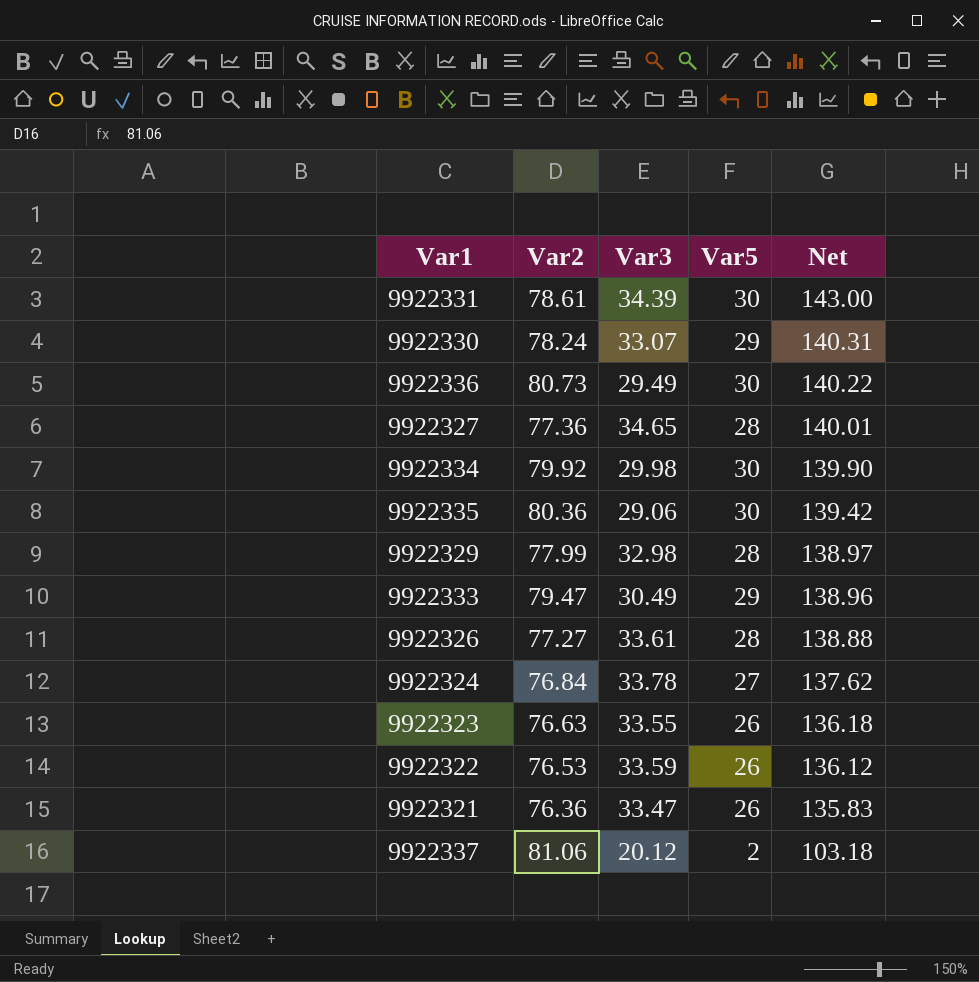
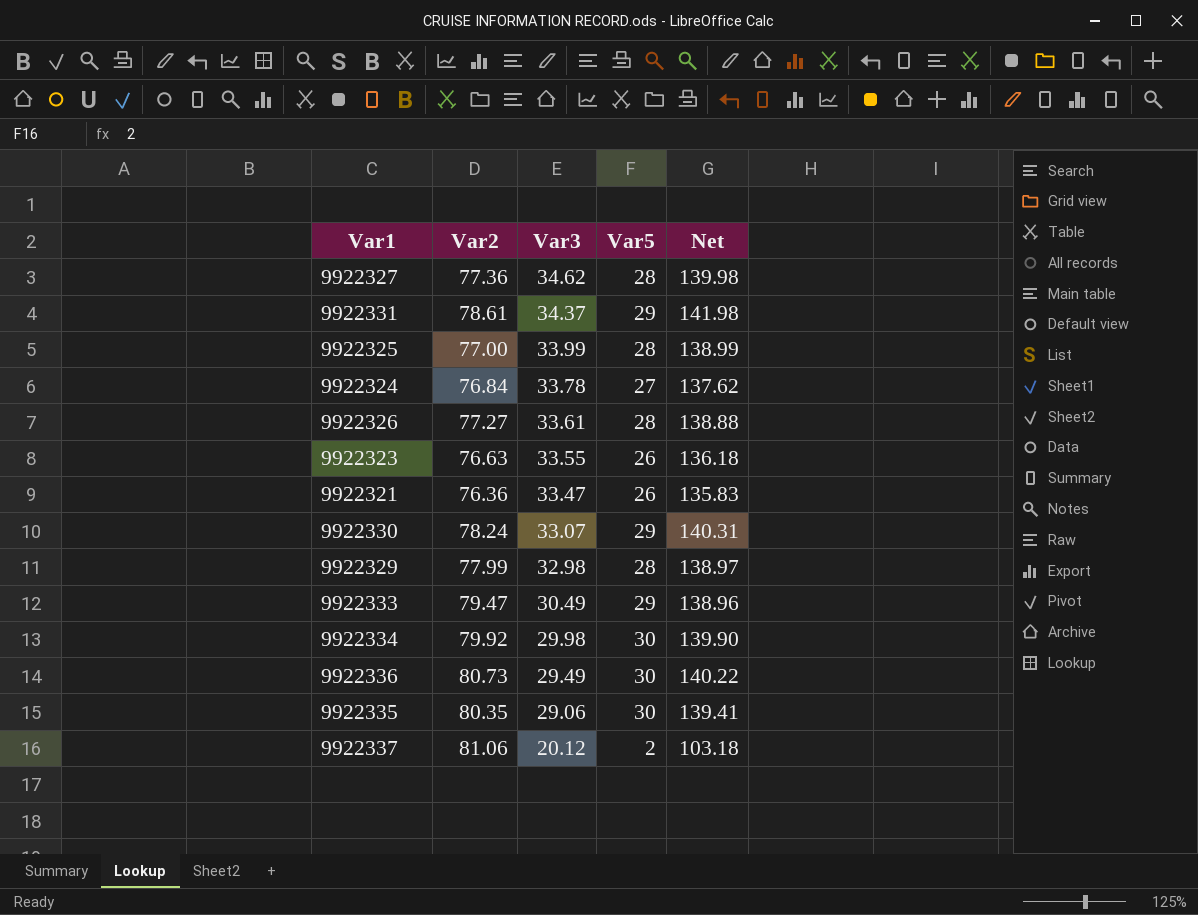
row order: Net descending -> Var3 descending
row 9922322: 76.53 | 33.59 | 26 | 136.12 -> none
9922327 | Var3: 34.65 -> 34.62
9922327 | Net: 140.01 -> 139.98
9922331 | Var3: 34.39 -> 34.37
9922331 | Var5: 30 -> 29
9922331 | Net: 143.00 -> 141.98
row 9922325: none -> 77.00 | 33.99 | 28 | 138.99
9922335 | Var2: 80.36 -> 80.35
9922335 | Net: 139.42 -> 139.41

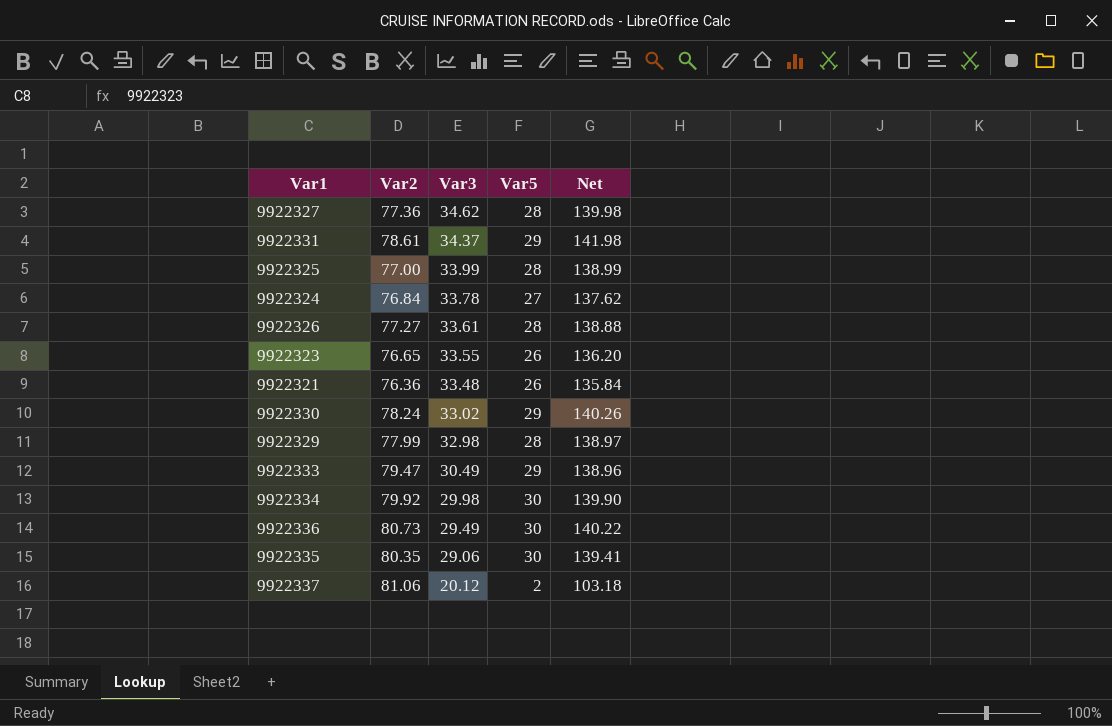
9922323 | Var2: 76.63 -> 76.65
9922323 | Net: 136.18 -> 136.20
9922321 | Var3: 33.47 -> 33.48
9922321 | Net: 135.83 -> 135.84
9922330 | Var3: 33.07 -> 33.02
9922330 | Net: 140.31 -> 140.26

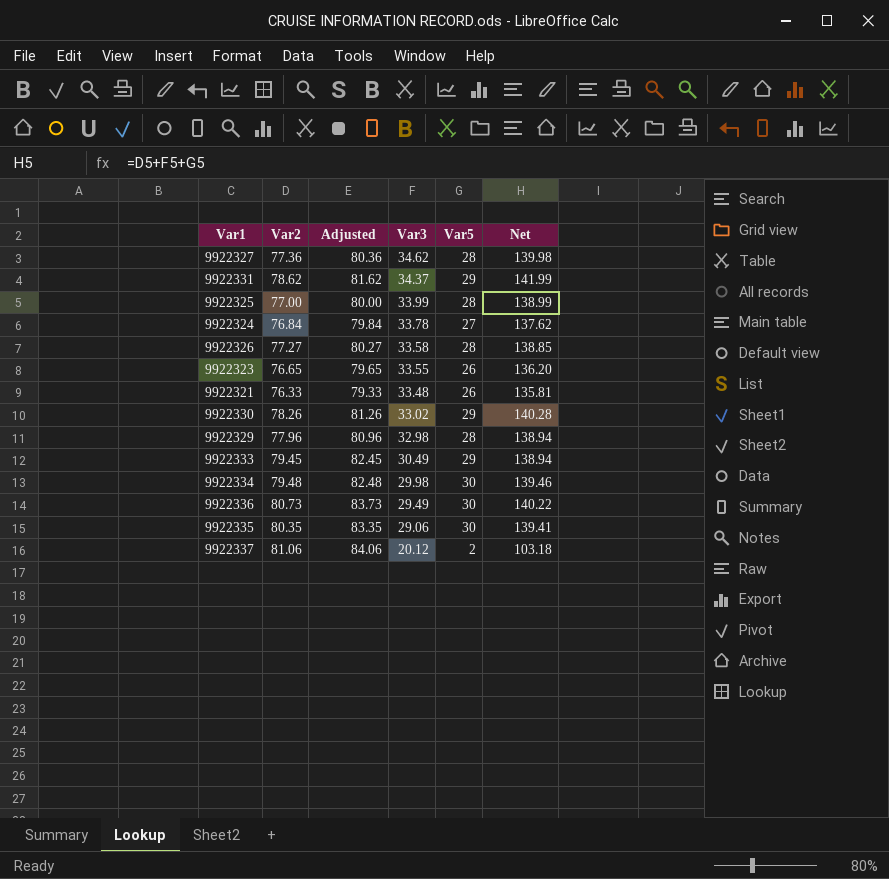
column Adjusted | formula: none -> [Var2] + 3
9922331 | Var2: 78.61 -> 78.62
9922331 | Net: 141.98 -> 141.99
9922326 | Var3: 33.61 -> 33.58
9922326 | Net: 138.88 -> 138.85
9922321 | Var2: 76.36 -> 76.33
9922321 | Net: 135.84 -> 135.81
9922330 | Var2: 78.24 -> 78.26
9922330 | Net: 140.26 -> 140.28
9922329 | Var2: 77.99 -> 77.96
9922329 | Net: 138.97 -> 138.94
9922333 | Var2: 79.47 -> 79.45
9922333 | Net: 138.96 -> 138.94
9922334 | Var2: 79.92 -> 79.48
9922334 | Net: 139.90 -> 139.46

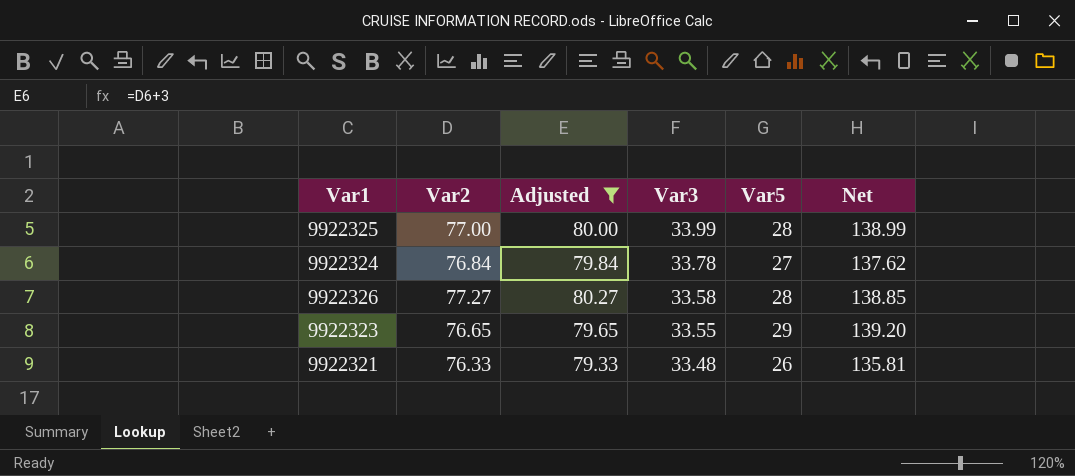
filter: none -> Adjusted <= 80.27
9922323 | Var5: 26 -> 29
9922323 | Net: 136.20 -> 139.20

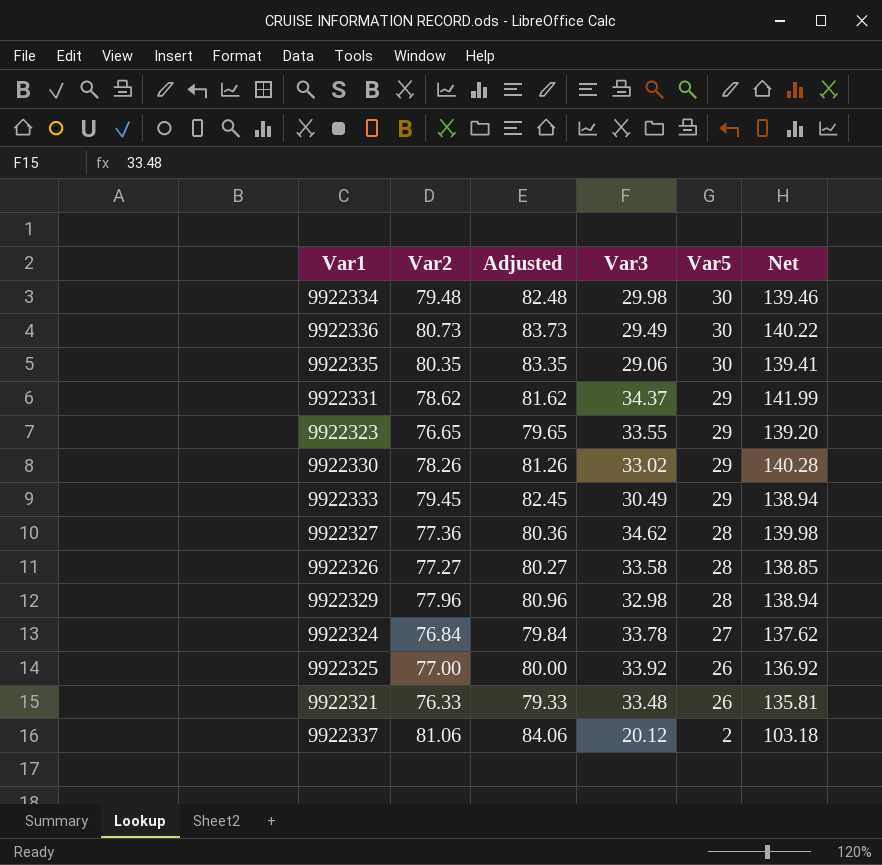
filter: Adjusted <= 80.27 -> none
row order: Var3 descending -> Var5 descending
9922325 | Var3: 33.99 -> 33.92
9922325 | Var5: 28 -> 26
9922325 | Net: 138.99 -> 136.92

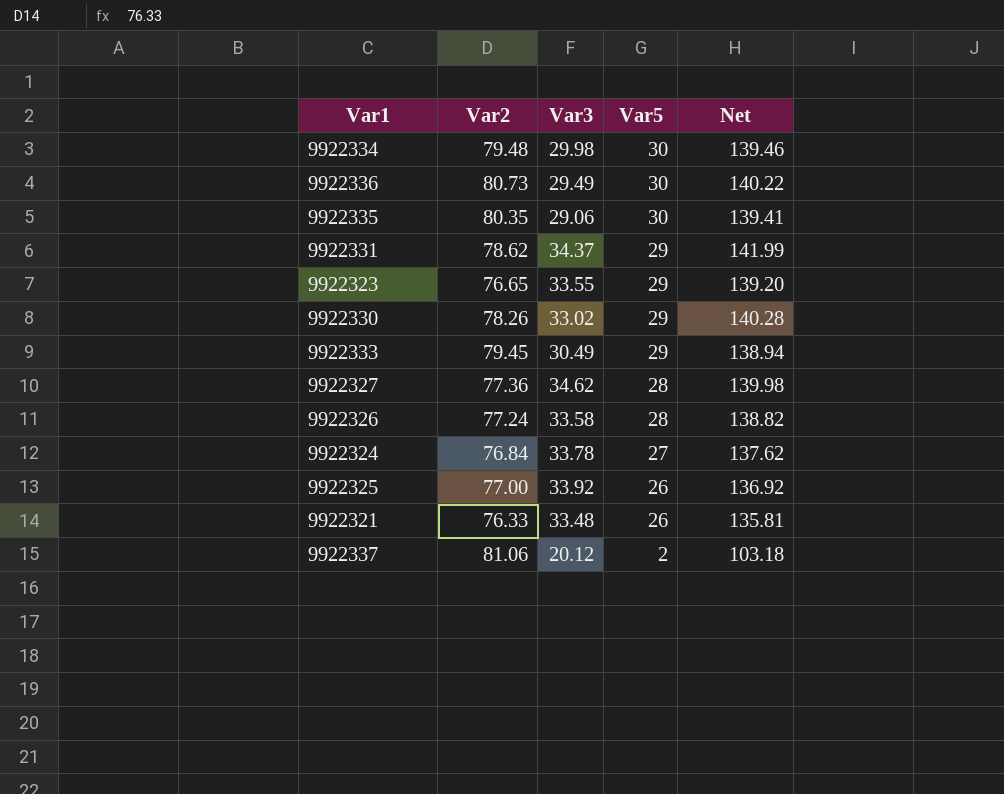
column Adjusted | formula: [Var2] + 3 -> none
row 9922329: 77.96 | 80.96 | 32.98 | 28 | 138.94 -> none
9922326 | Var2: 77.27 -> 77.24
9922326 | Net: 138.85 -> 138.82

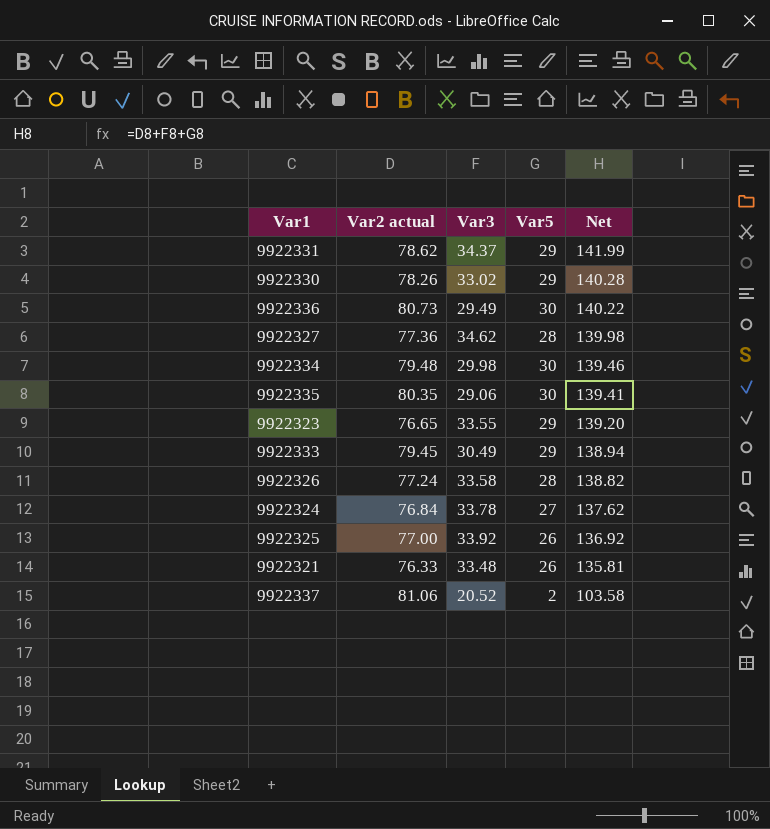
row order: Var5 descending -> Net descending
column name: Var2 -> Var2 actual
9922337 | Var3: 20.12 -> 20.52
9922337 | Net: 103.18 -> 103.58

